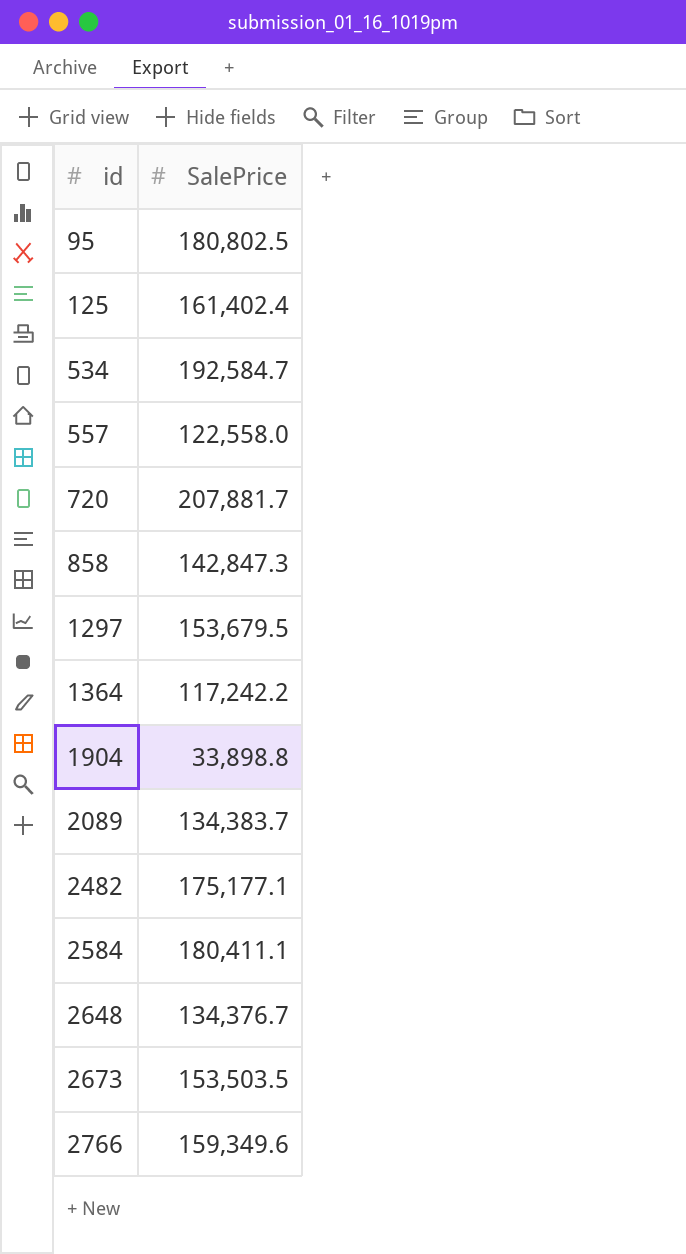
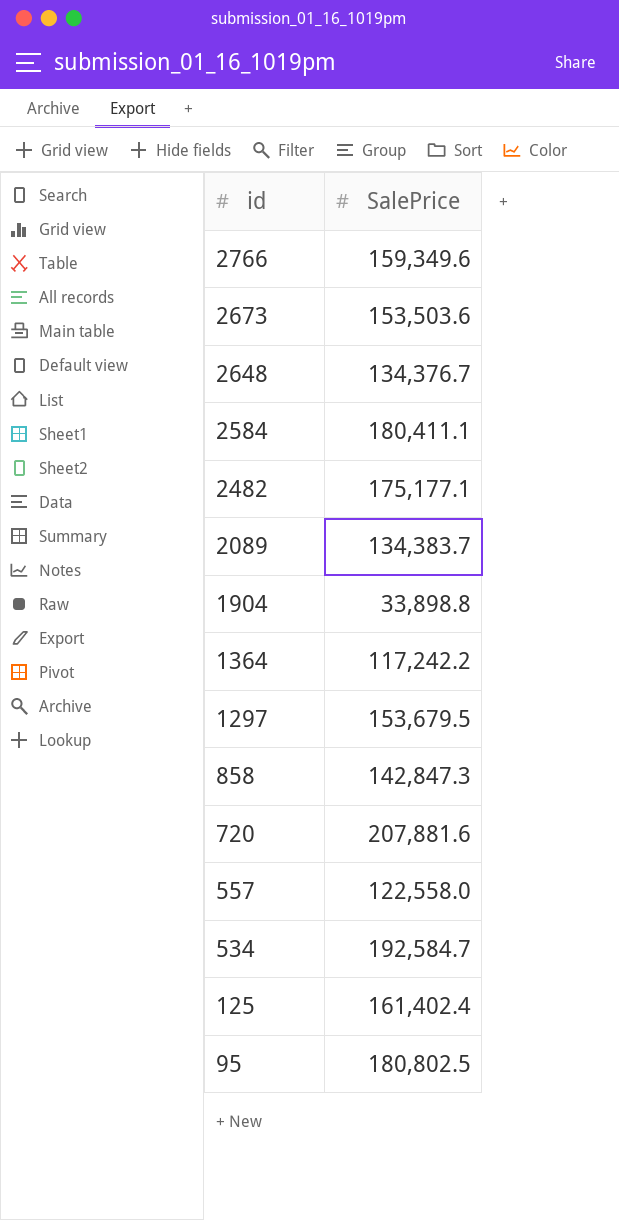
row order: id ascending -> id descending
2673 | SalePrice: 153,503.5 -> 153,503.6
720 | SalePrice: 207,881.7 -> 207,881.6

